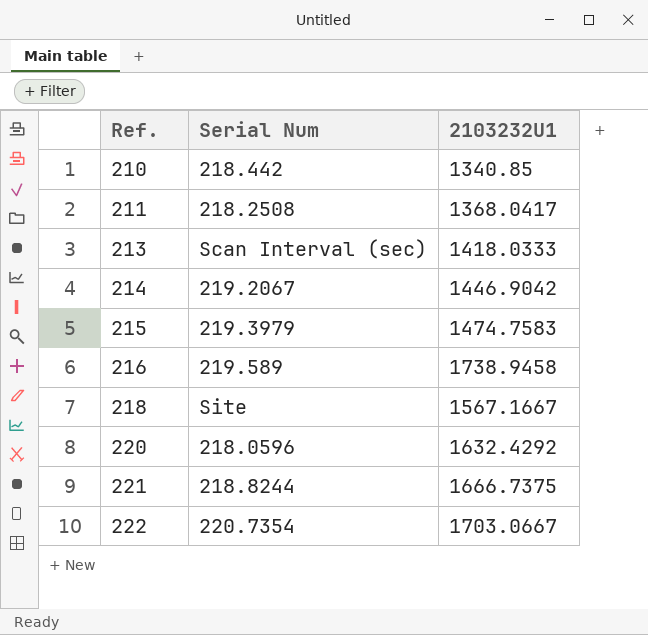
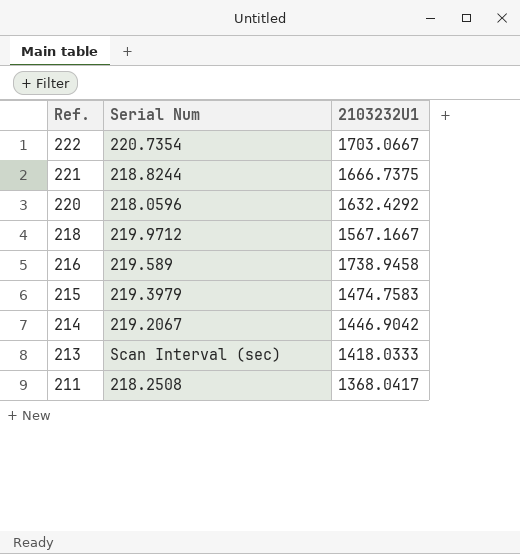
row order: Ref. ascending -> Ref. descending
row 210: 218.442 | 1340.85 -> none
218 | Serial Num: Site -> 219.9712

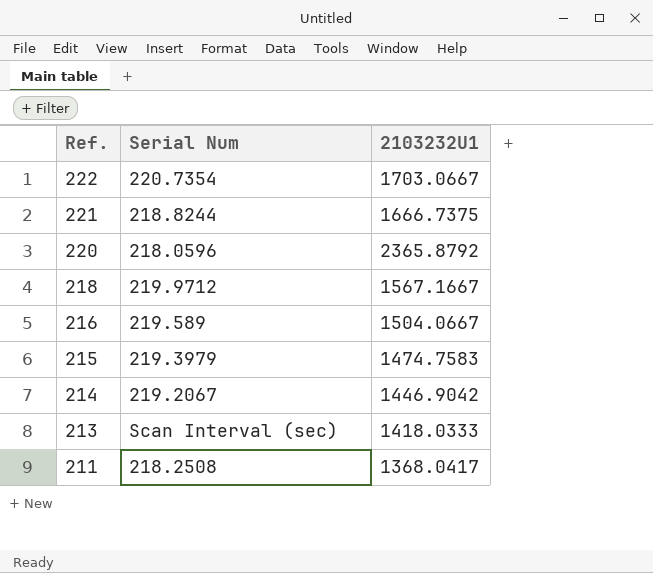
220 | 2103232U1: 1632.4292 -> 2365.8792
216 | 2103232U1: 1738.9458 -> 1504.0667

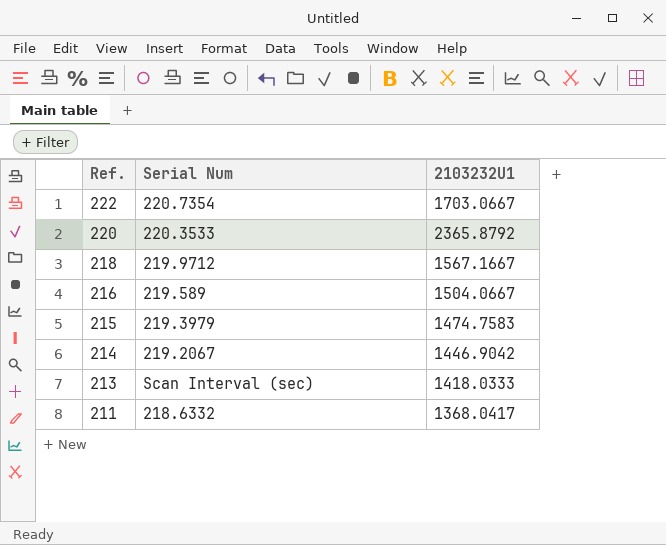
row 221: 218.8244 | 1666.7375 -> none
220 | Serial Num: 218.0596 -> 220.3533
211 | Serial Num: 218.2508 -> 218.6332

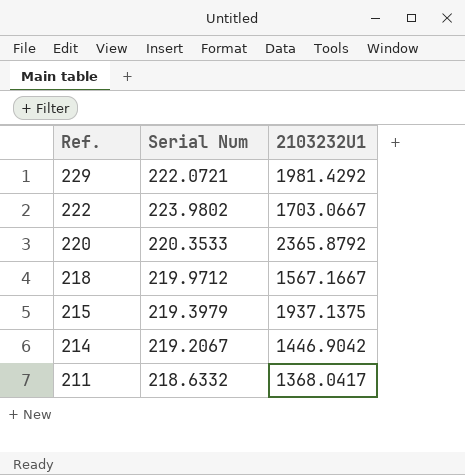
row 216: 219.589 | 1504.0667 -> none
row 213: Scan Interval (sec) | 1418.0333 -> none
row 229: none -> 222.0721 | 1981.4292
222 | Serial Num: 220.7354 -> 223.9802
215 | 2103232U1: 1474.7583 -> 1937.1375

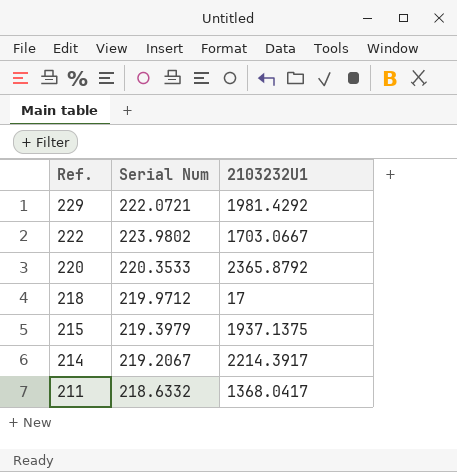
218 | 2103232U1: 1567.1667 -> 17
214 | 2103232U1: 1446.9042 -> 2214.3917

